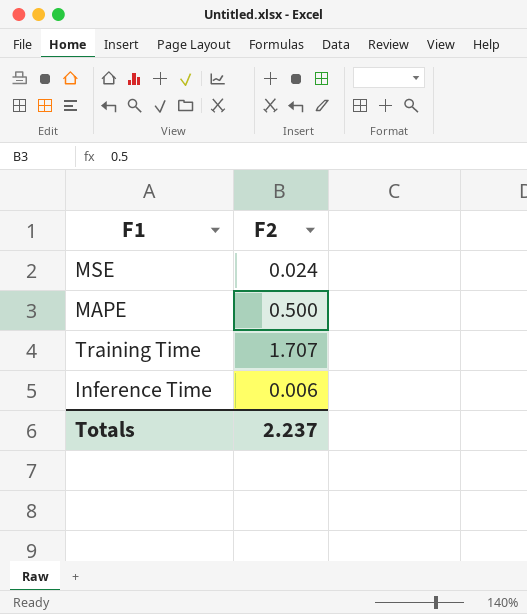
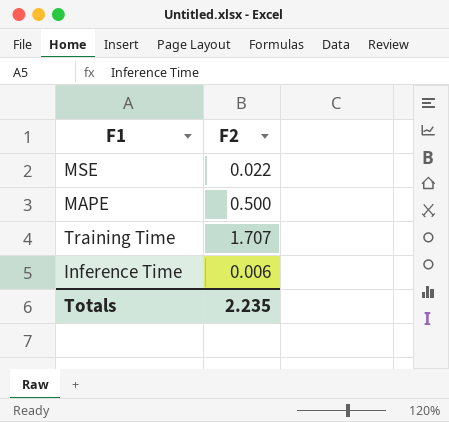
MSE | F2: 0.024 -> 0.022
Totals | F2: 2.237 -> 2.235

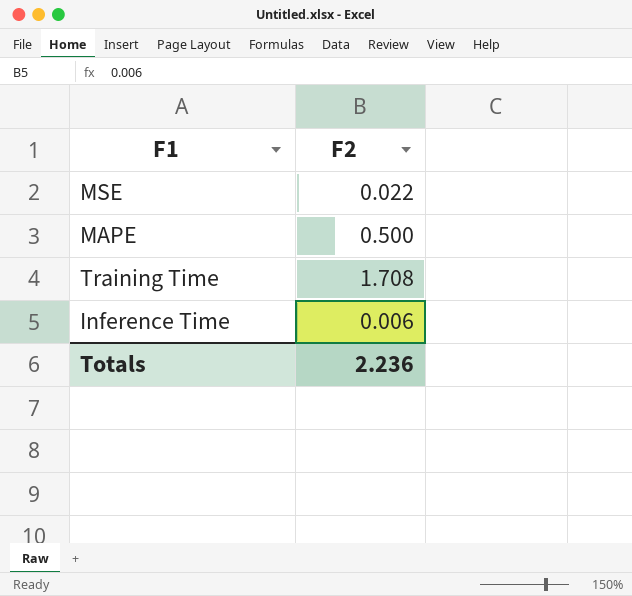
Training Time | F2: 1.707 -> 1.708
Totals | F2: 2.235 -> 2.236

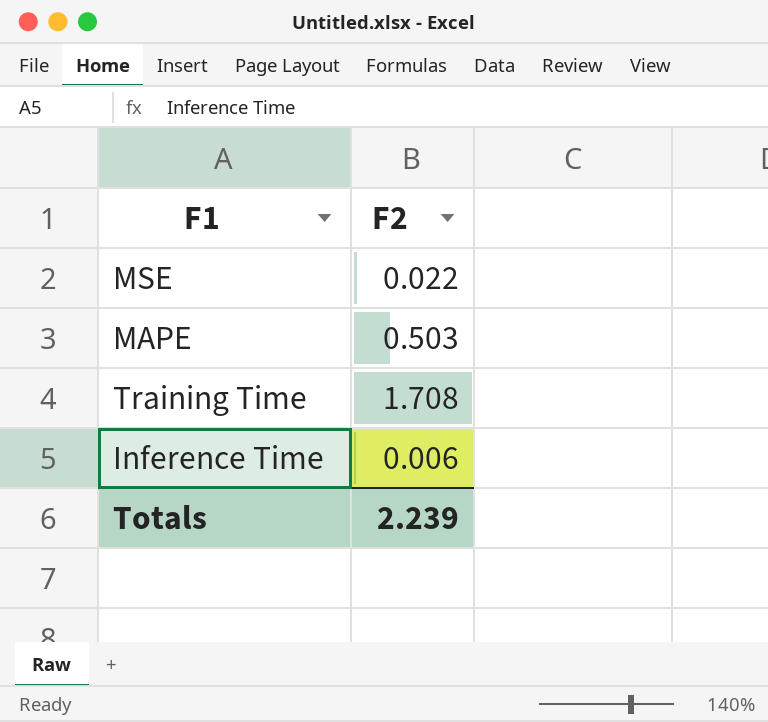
MAPE | F2: 0.500 -> 0.503
Totals | F2: 2.236 -> 2.239

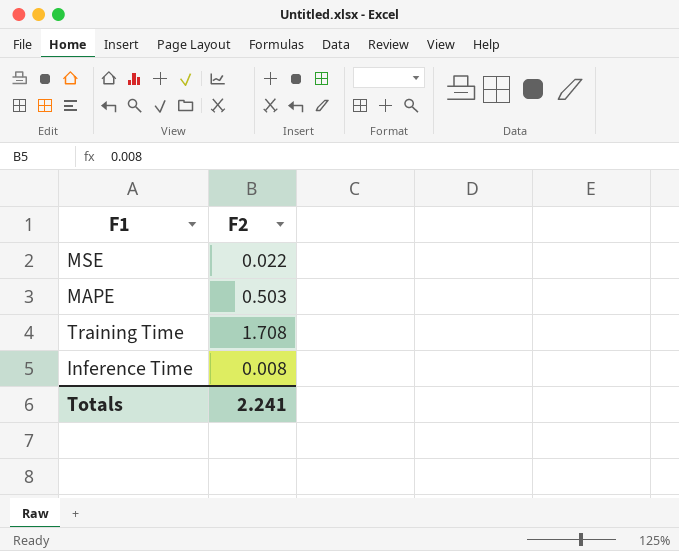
Inference Time | F2: 0.006 -> 0.008
Totals | F2: 2.239 -> 2.241

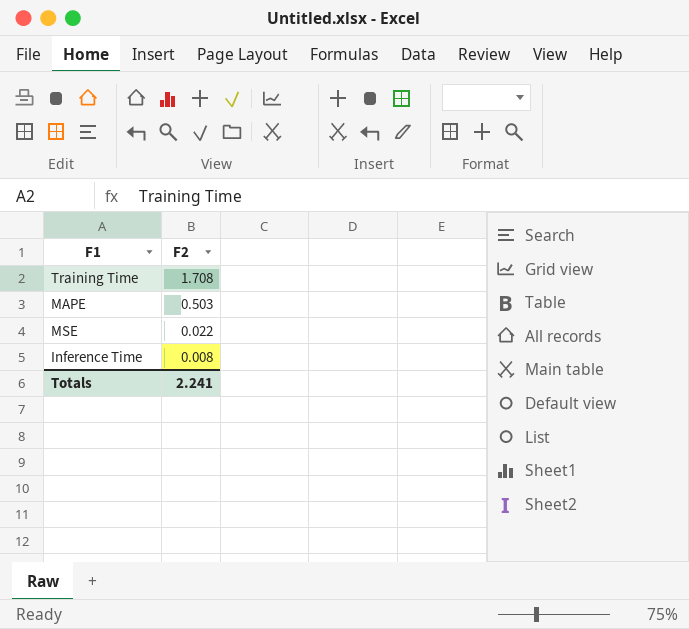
row order: none -> F2 descending

